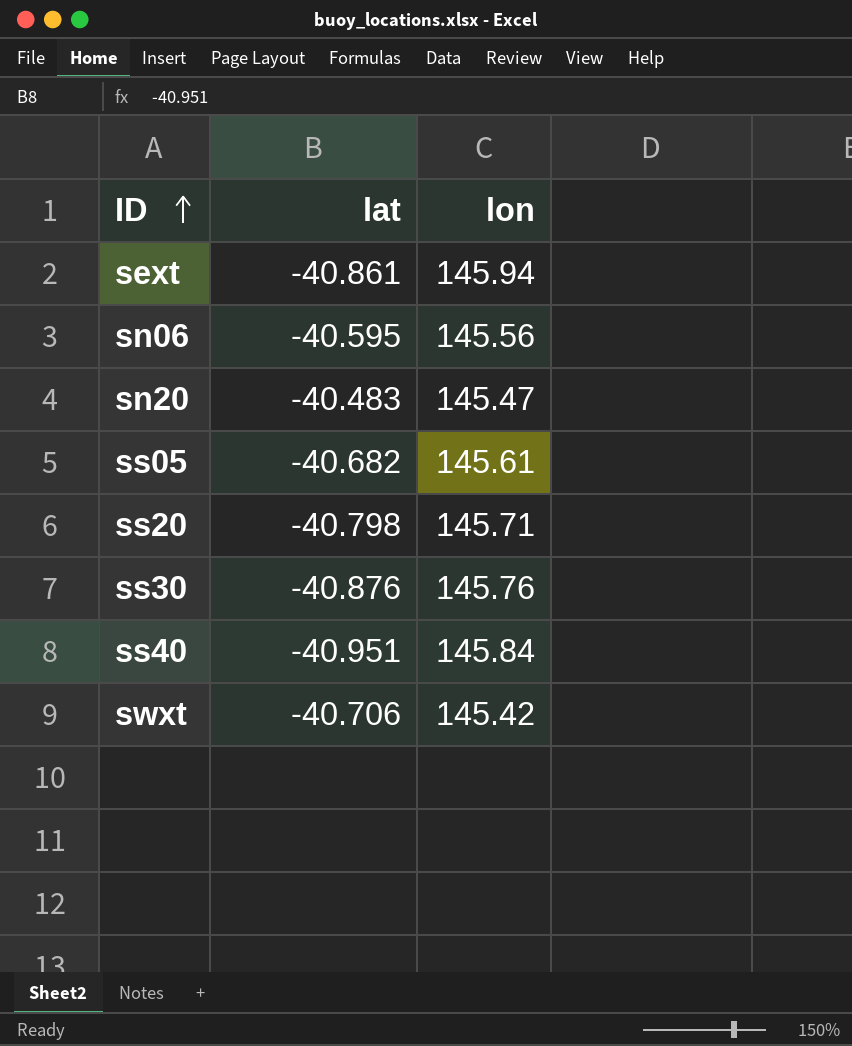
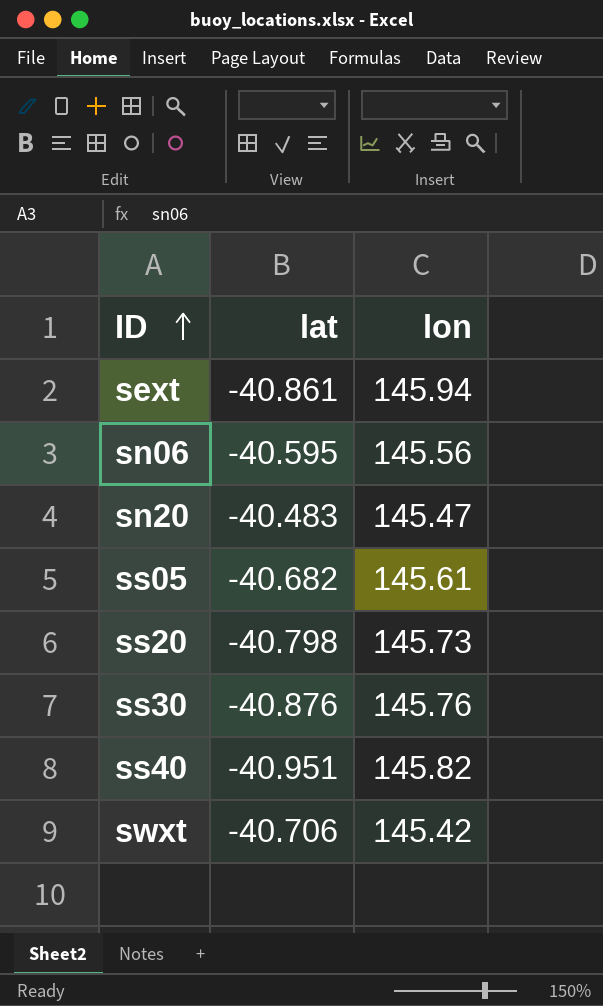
ss20 | lon: 145.71 -> 145.73
ss40 | lon: 145.84 -> 145.82

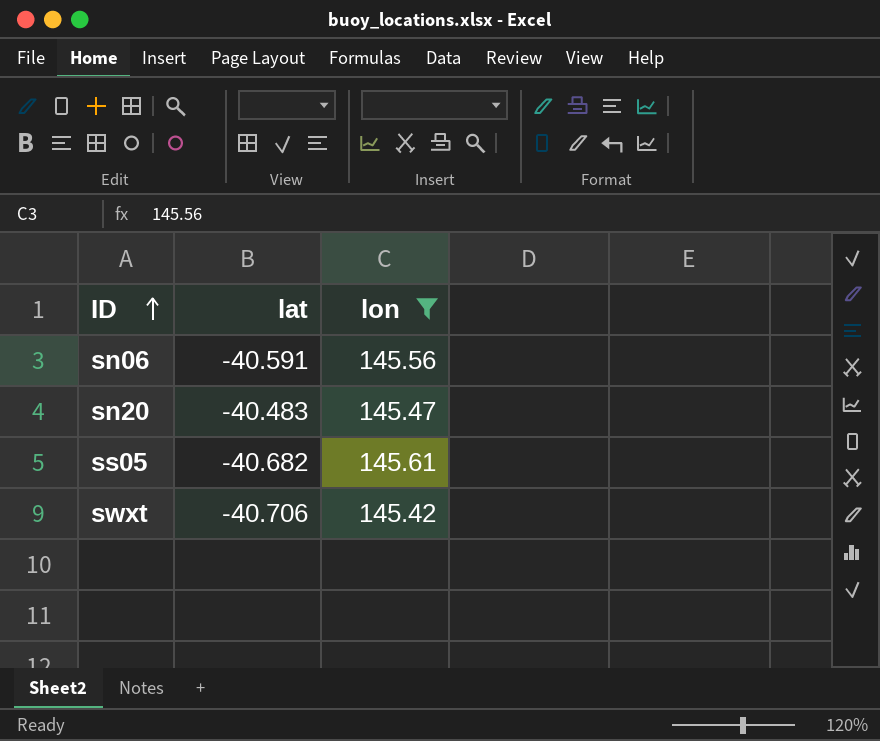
filter: none -> lon <= 145.61
sn06 | lat: -40.595 -> -40.591

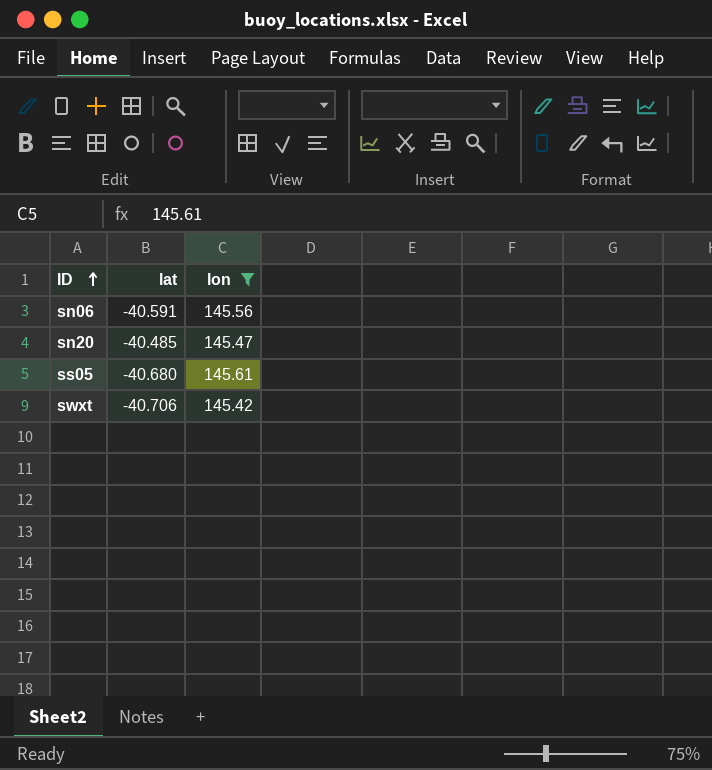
sn20 | lat: -40.483 -> -40.485
ss05 | lat: -40.682 -> -40.680

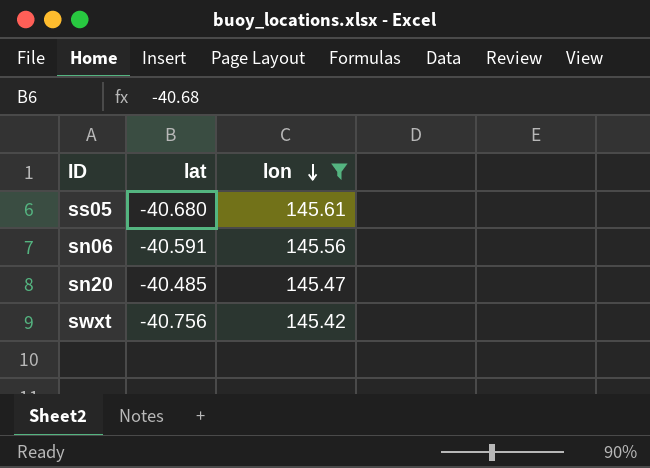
row order: ID ascending -> lon descending
swxt | lat: -40.706 -> -40.756

